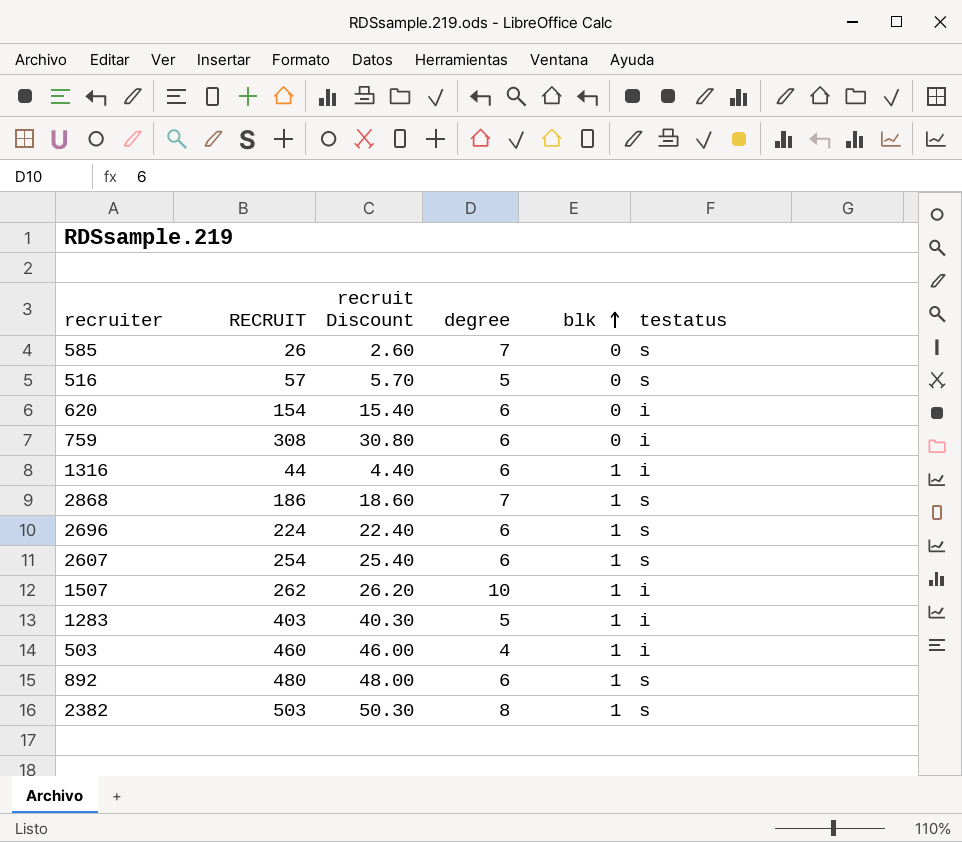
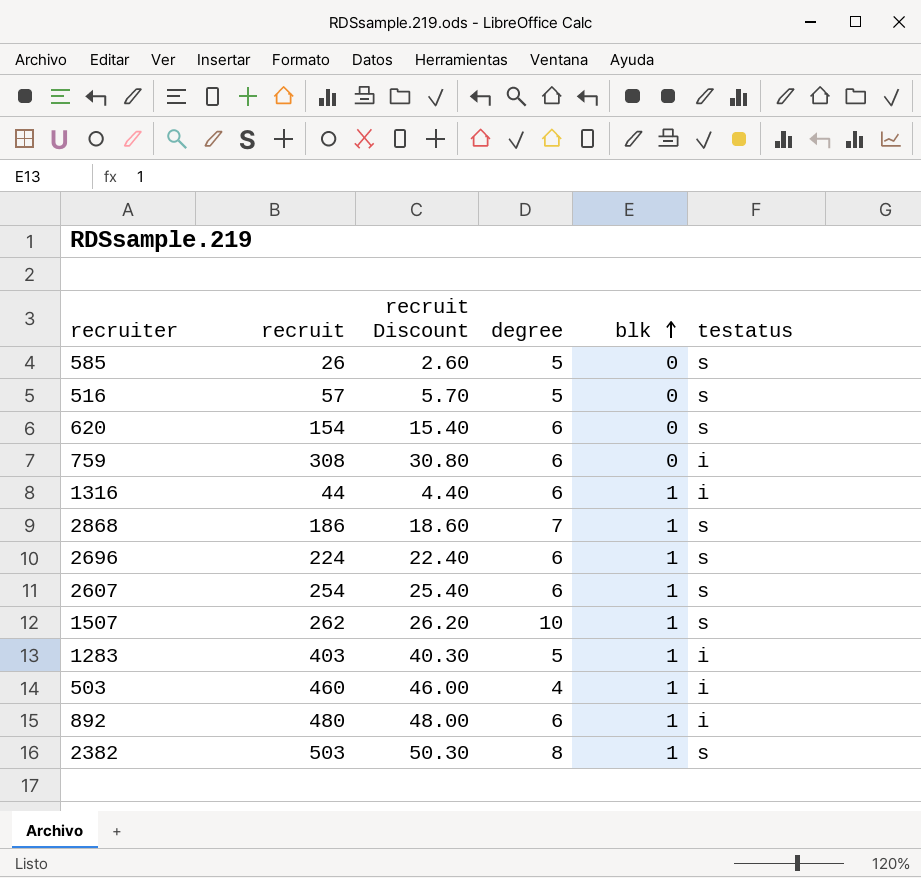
column name: RECRUIT -> recruit
585 | degree: 7 -> 5
620 | testatus: i -> s
1507 | testatus: i -> s
892 | testatus: s -> i

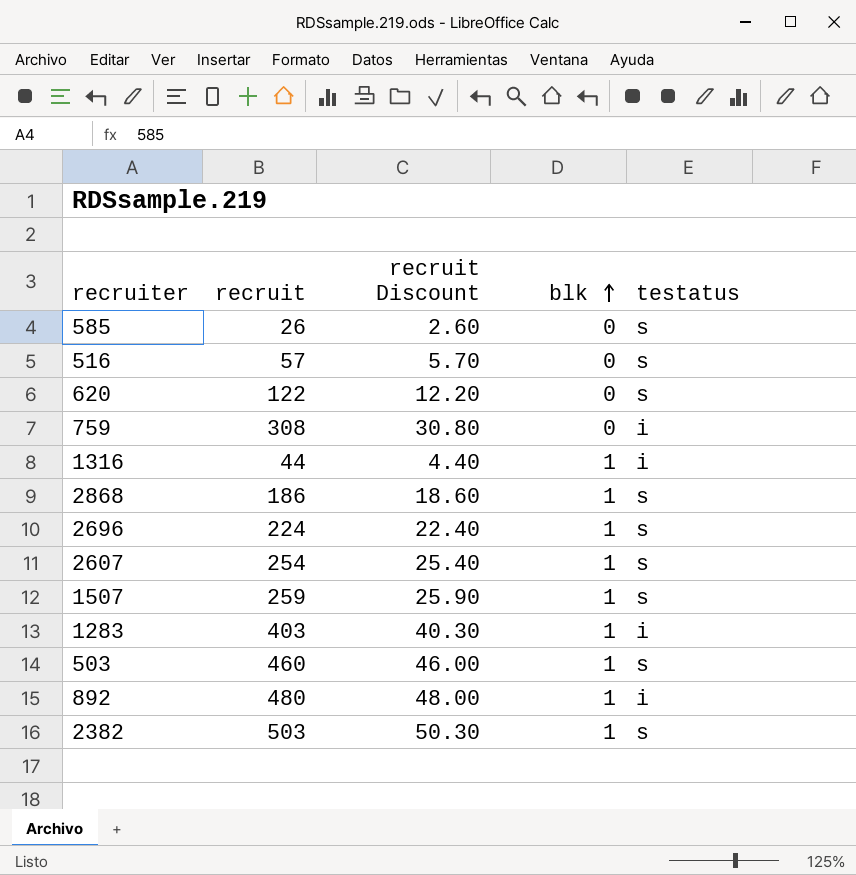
column degree | position: 4 -> none
620 | recruit: 154 -> 122
620 | recruit Discount: 15.40 -> 12.20
1507 | recruit: 262 -> 259
1507 | recruit Discount: 26.20 -> 25.90
503 | testatus: i -> s

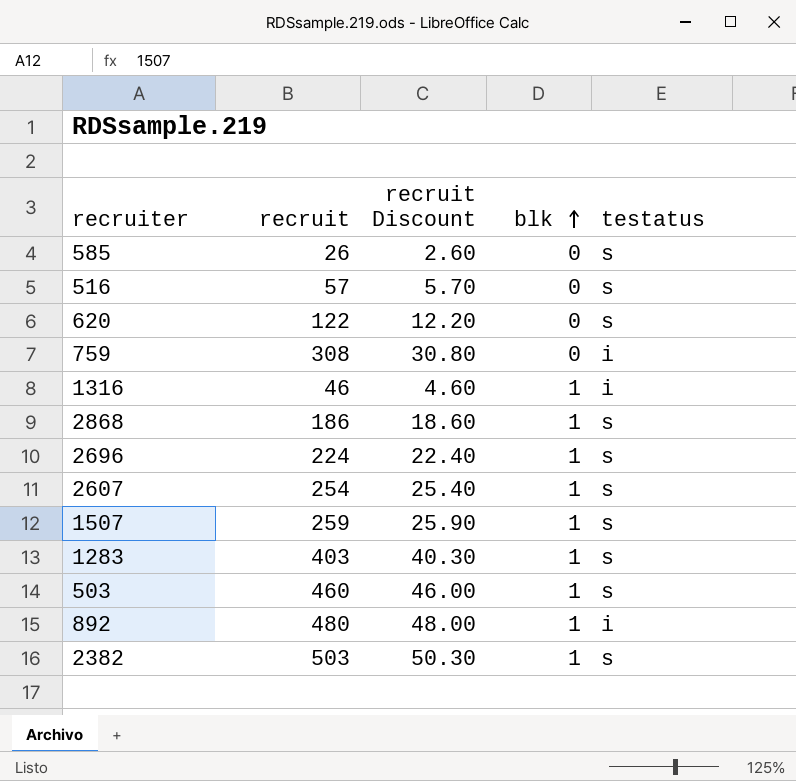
1316 | recruit: 44 -> 46
1316 | recruit Discount: 4.40 -> 4.60
1283 | testatus: i -> s

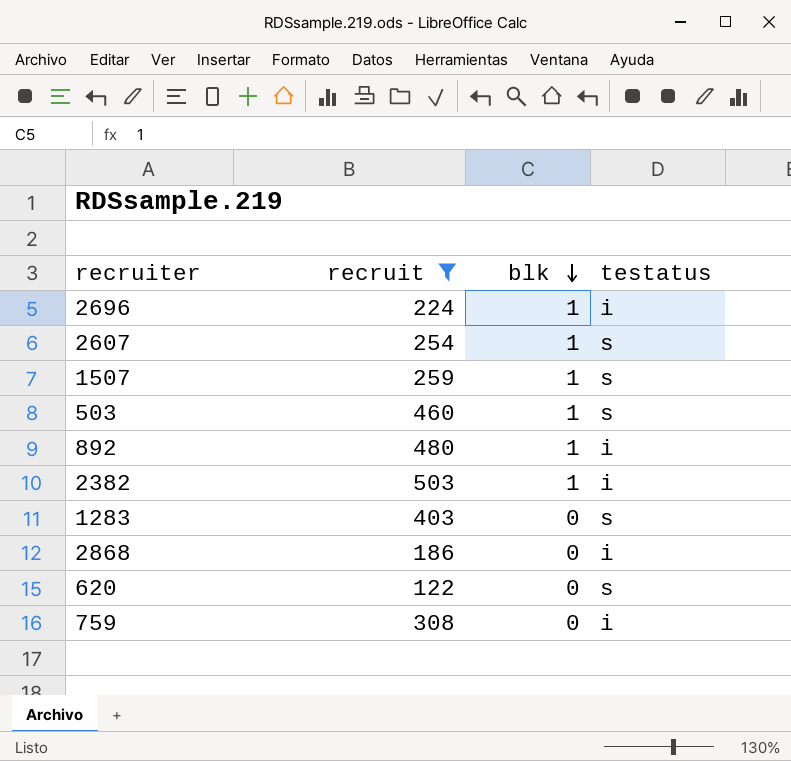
filter: none -> recruit >= 122
row order: blk ascending -> blk descending
column recruit Discount | formula: [recruit] * 0.1 -> none
2696 | testatus: s -> i
2382 | testatus: s -> i
1283 | blk: 1 -> 0
2868 | blk: 1 -> 0
2868 | testatus: s -> i

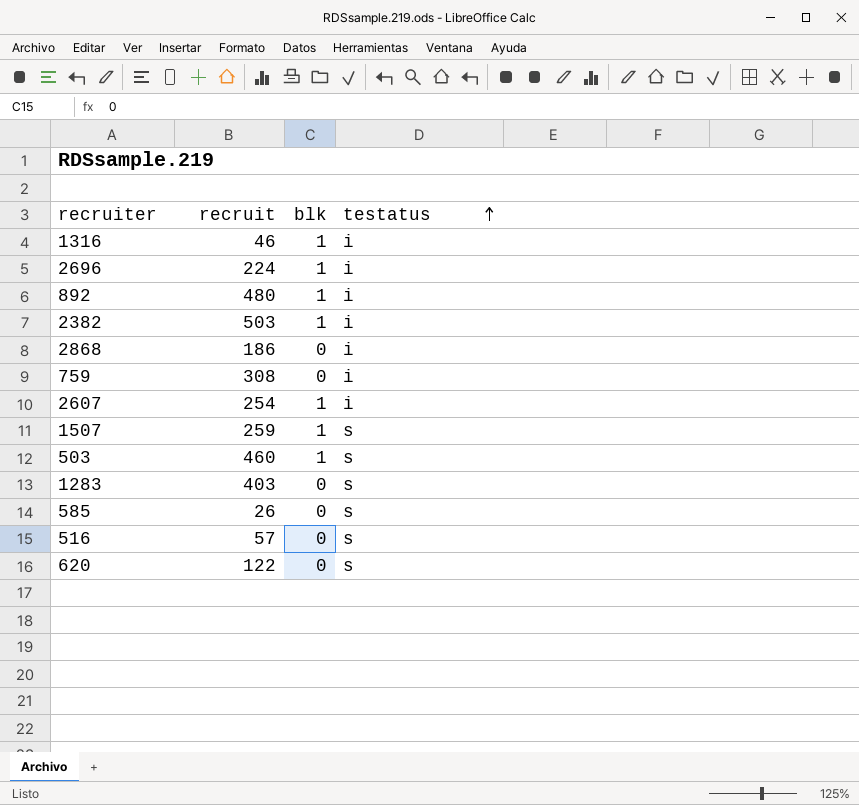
filter: recruit >= 122 -> none
row order: blk descending -> testatus ascending
2607 | testatus: s -> i

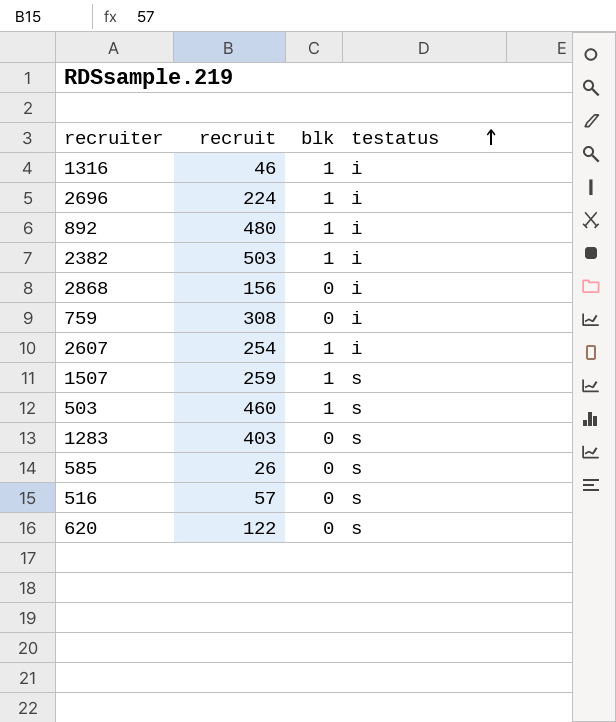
2868 | recruit: 186 -> 156

